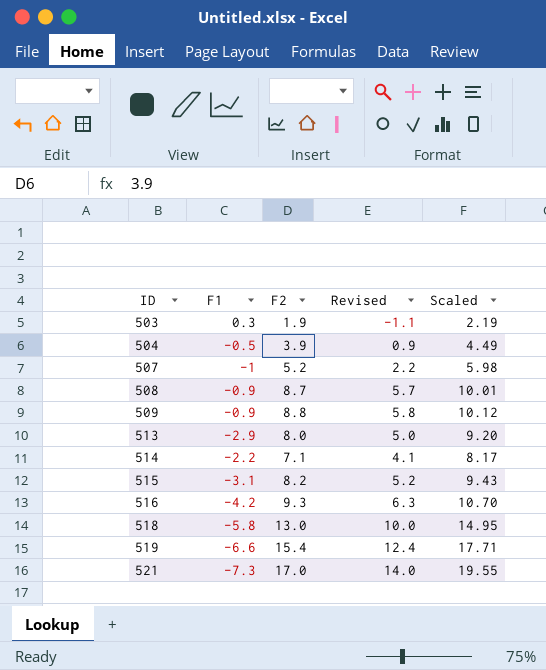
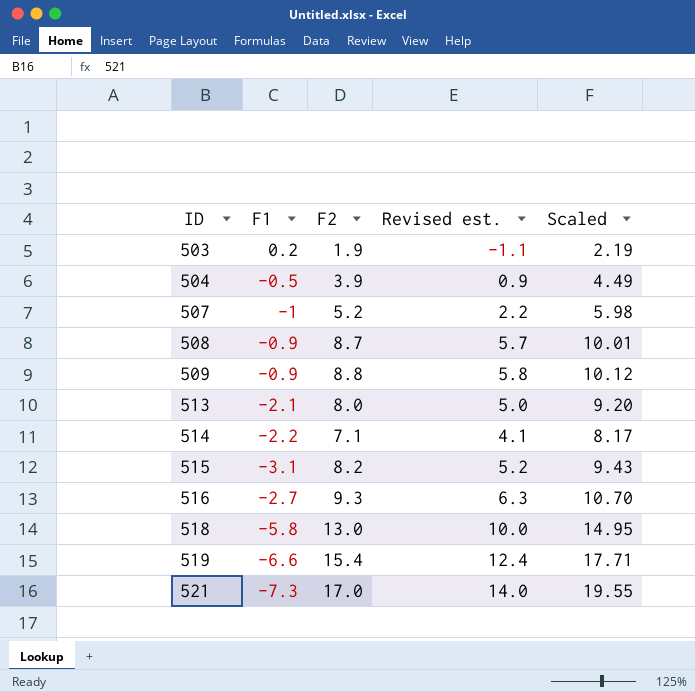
column name: Revised -> Revised est.
503 | F1: 0.3 -> 0.2
513 | F1: -2.9 -> -2.1
516 | F1: -4.2 -> -2.7

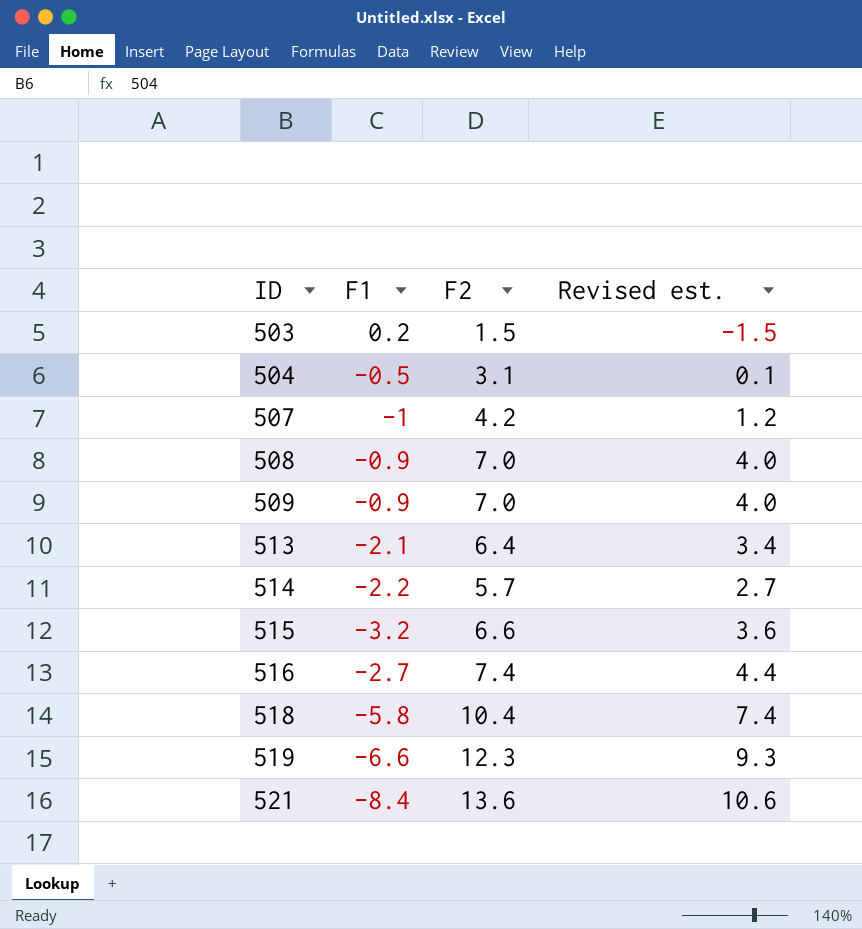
column Scaled | formula: [F2] * 1.15 -> none
503 | F2: 1.9 -> 1.5
503 | Revised est.: -1.1 -> -1.5
504 | F2: 3.9 -> 3.1
504 | Revised est.: 0.9 -> 0.1
507 | F2: 5.2 -> 4.2
507 | Revised est.: 2.2 -> 1.2
508 | F2: 8.7 -> 7.0
508 | Revised est.: 5.7 -> 4.0
509 | F2: 8.8 -> 7.0
509 | Revised est.: 5.8 -> 4.0
513 | F2: 8.0 -> 6.4
513 | Revised est.: 5.0 -> 3.4
514 | F2: 7.1 -> 5.7
514 | Revised est.: 4.1 -> 2.7
515 | F1: -3.1 -> -3.2
515 | F2: 8.2 -> 6.6
515 | Revised est.: 5.2 -> 3.6
516 | F2: 9.3 -> 7.4
516 | Revised est.: 6.3 -> 4.4
518 | F2: 13.0 -> 10.4
518 | Revised est.: 10.0 -> 7.4
519 | F2: 15.4 -> 12.3
519 | Revised est.: 12.4 -> 9.3
521 | F1: -7.3 -> -8.4
521 | F2: 17.0 -> 13.6
521 | Revised est.: 14.0 -> 10.6

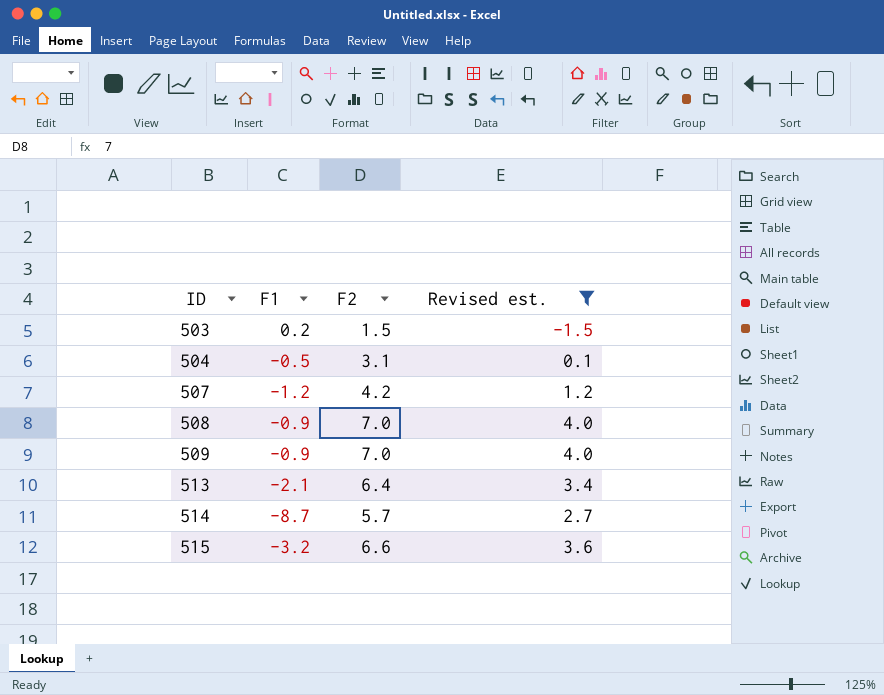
filter: none -> Revised est. <= 4.0
507 | F1: -1 -> -1.2
514 | F1: -2.2 -> -8.7

